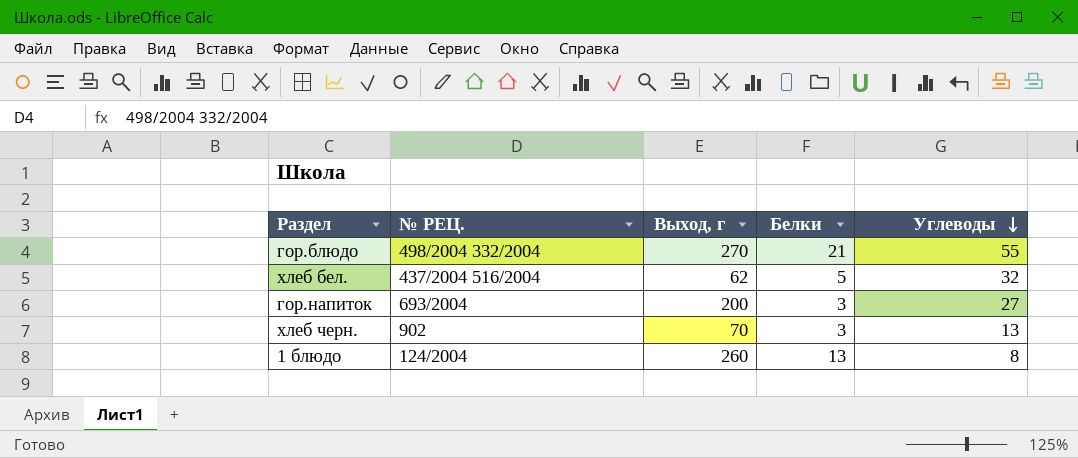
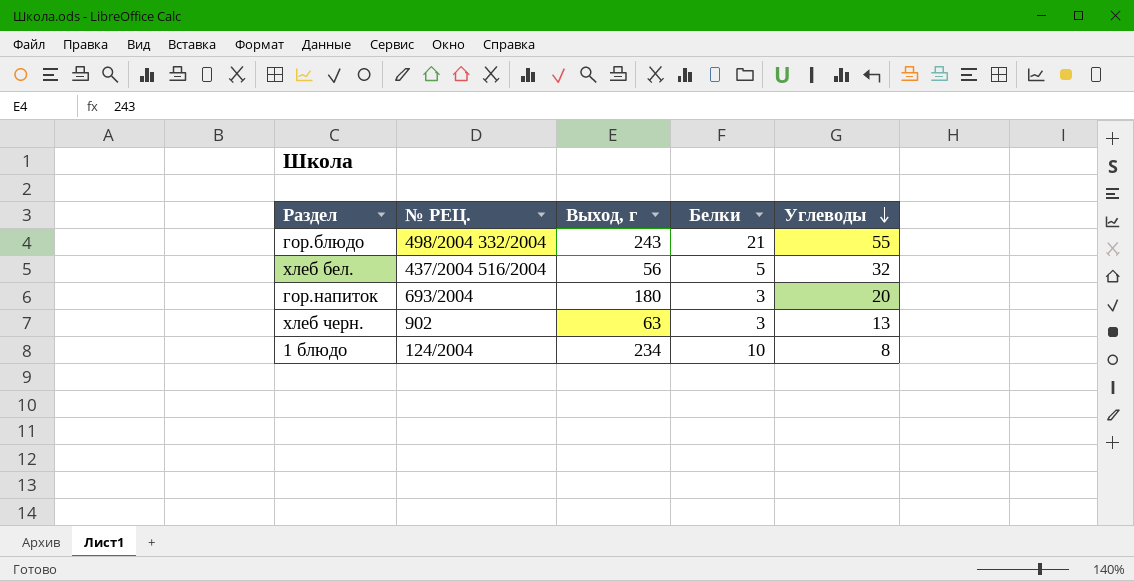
гор.блюдо | Выход, г: 270 -> 243
хлеб бел. | Выход, г: 62 -> 56
гор.напиток | Выход, г: 200 -> 180
гор.напиток | Углеводы: 27 -> 20
хлеб черн. | Выход, г: 70 -> 63
1 блюдо | Выход, г: 260 -> 234
1 блюдо | Белки: 13 -> 10

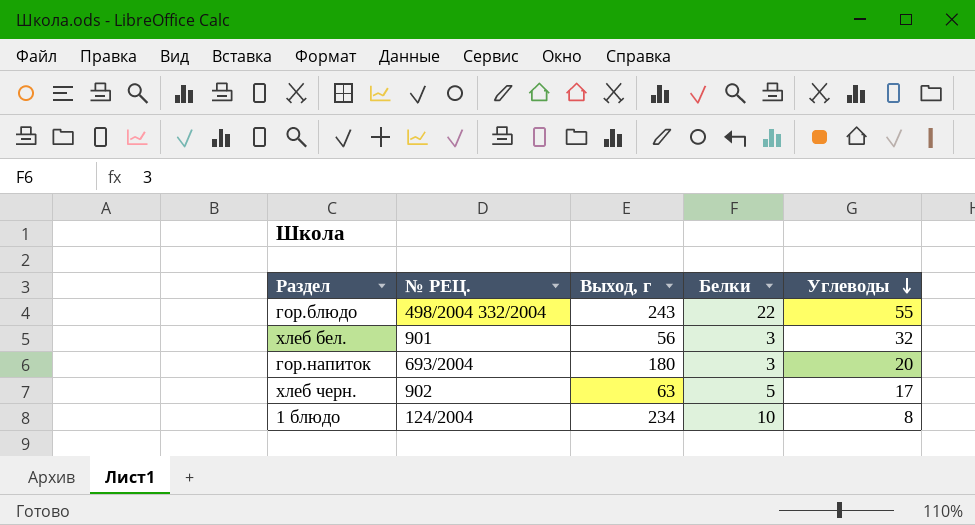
гор.блюдо | Белки: 21 -> 22
хлеб бел. | № РЕЦ.: 437/2004 516/2004 -> 901
хлеб бел. | Белки: 5 -> 3
хлеб черн. | Белки: 3 -> 5
хлеб черн. | Углеводы: 13 -> 17

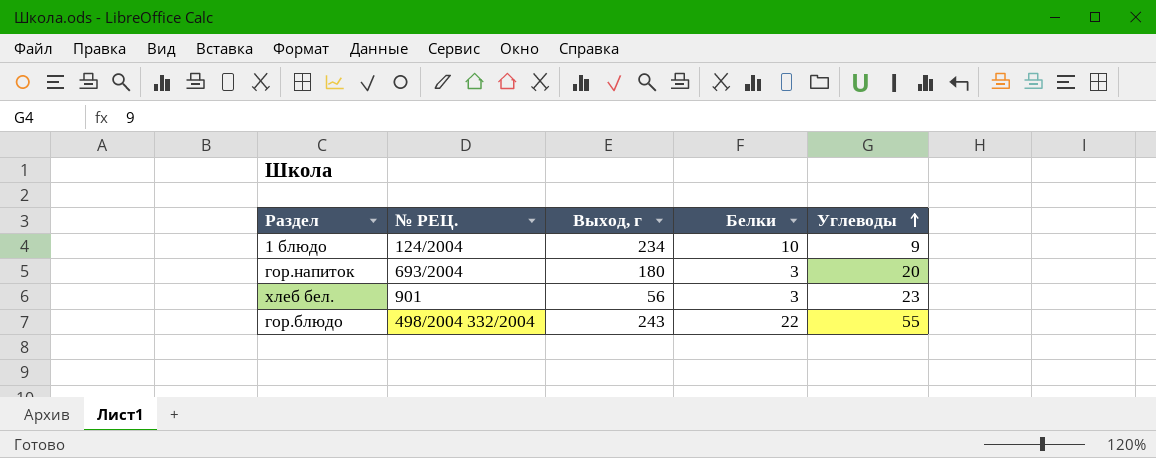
row order: Углеводы descending -> Углеводы ascending
row хлеб черн.: 902 | 63 | 5 | 17 -> none
1 блюдо | Углеводы: 8 -> 9
хлеб бел. | Углеводы: 32 -> 23

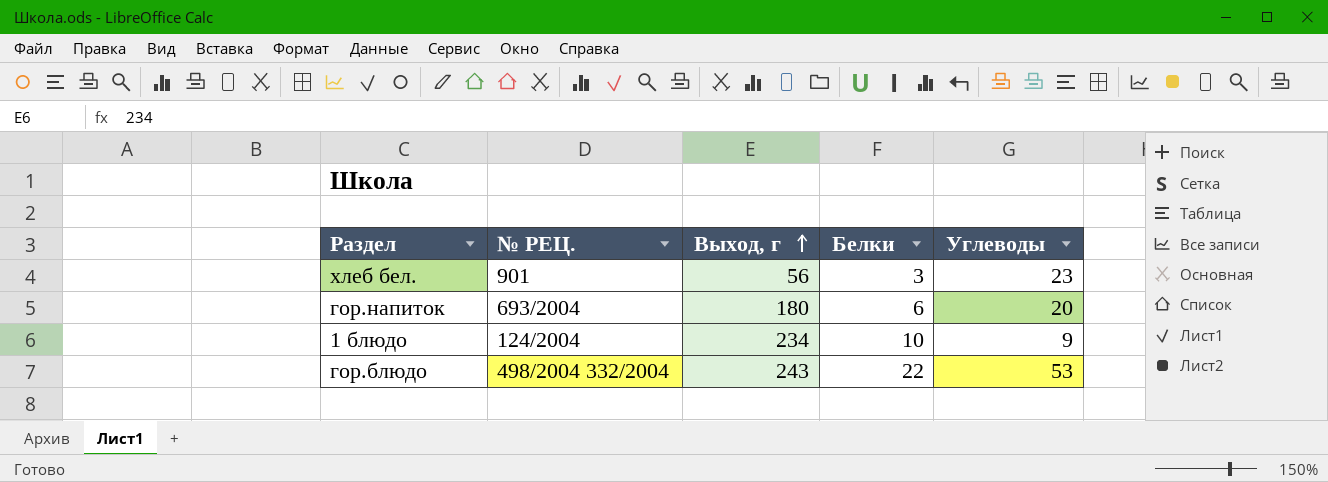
row order: Углеводы ascending -> Выход, г ascending
гор.напиток | Белки: 3 -> 6
гор.блюдо | Углеводы: 55 -> 53

